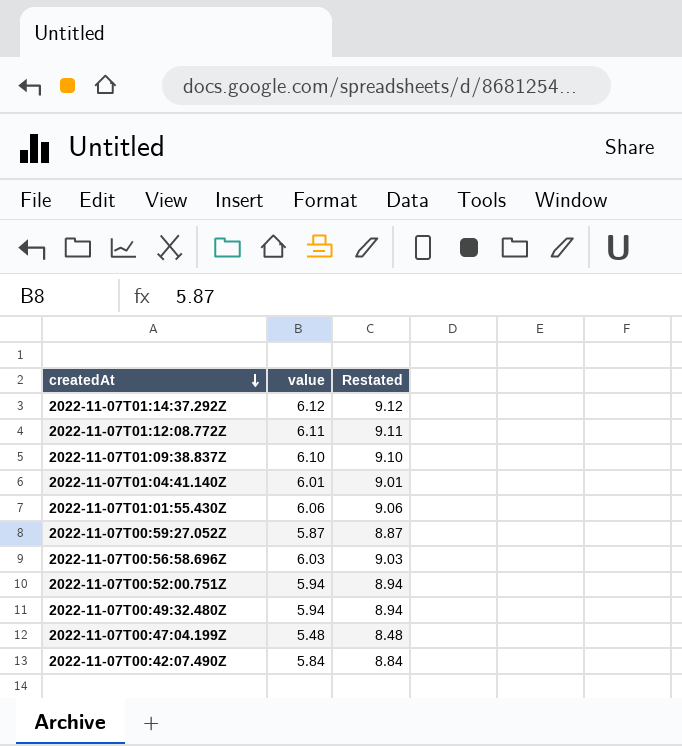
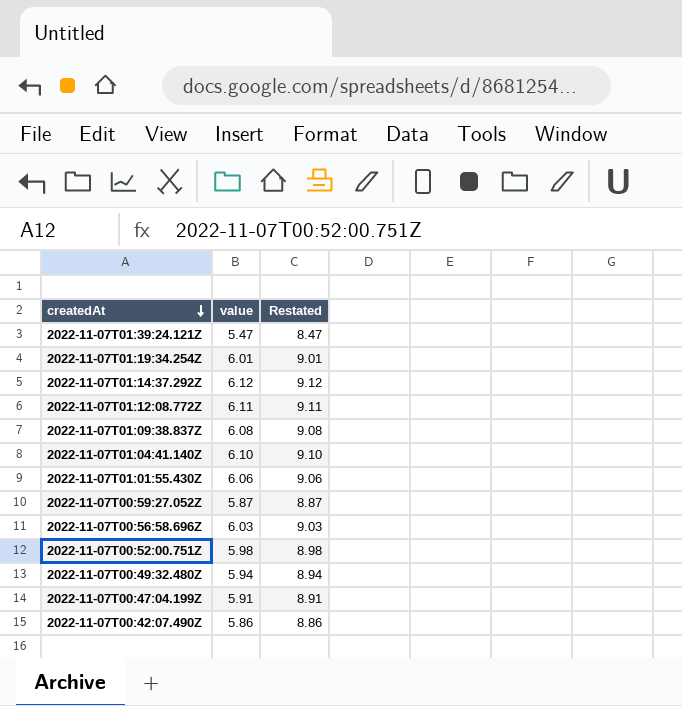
row 2022-11-07T01:39:24.121Z: none -> 5.47 | 8.47
row 2022-11-07T01:19:34.254Z: none -> 6.01 | 9.01
2022-11-07T01:09:38.837Z | value: 6.10 -> 6.08
2022-11-07T01:09:38.837Z | Restated: 9.10 -> 9.08
2022-11-07T01:04:41.140Z | value: 6.01 -> 6.10
2022-11-07T01:04:41.140Z | Restated: 9.01 -> 9.10
2022-11-07T00:52:00.751Z | value: 5.94 -> 5.98
2022-11-07T00:52:00.751Z | Restated: 8.94 -> 8.98
2022-11-07T00:47:04.199Z | value: 5.48 -> 5.91
2022-11-07T00:47:04.199Z | Restated: 8.48 -> 8.91
2022-11-07T00:42:07.490Z | value: 5.84 -> 5.86
2022-11-07T00:42:07.490Z | Restated: 8.84 -> 8.86

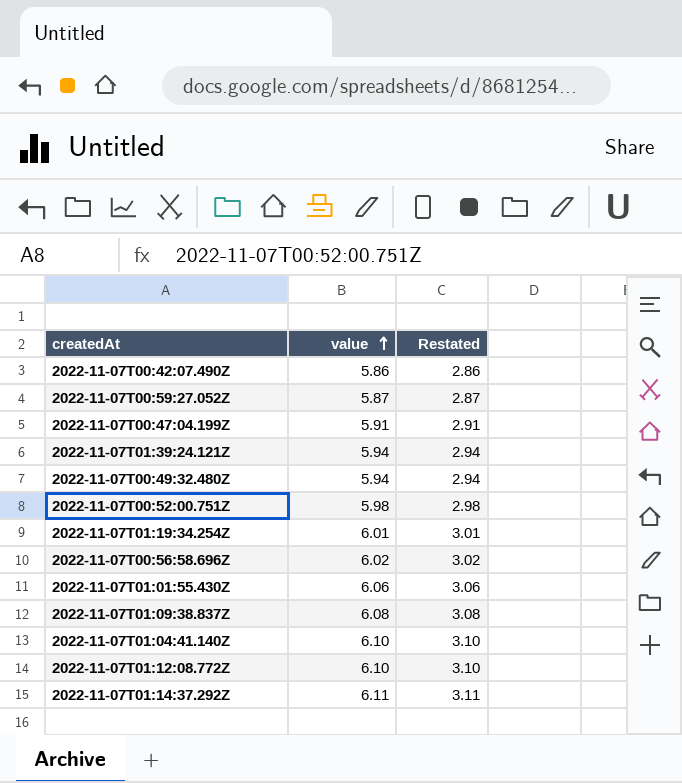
row order: createdAt descending -> value ascending
column Restated | formula: [value] + 3 -> [value] - 3
2022-11-07T01:39:24.121Z | value: 5.47 -> 5.94
2022-11-07T00:56:58.696Z | value: 6.03 -> 6.02
2022-11-07T01:12:08.772Z | value: 6.11 -> 6.10
2022-11-07T01:14:37.292Z | value: 6.12 -> 6.11

